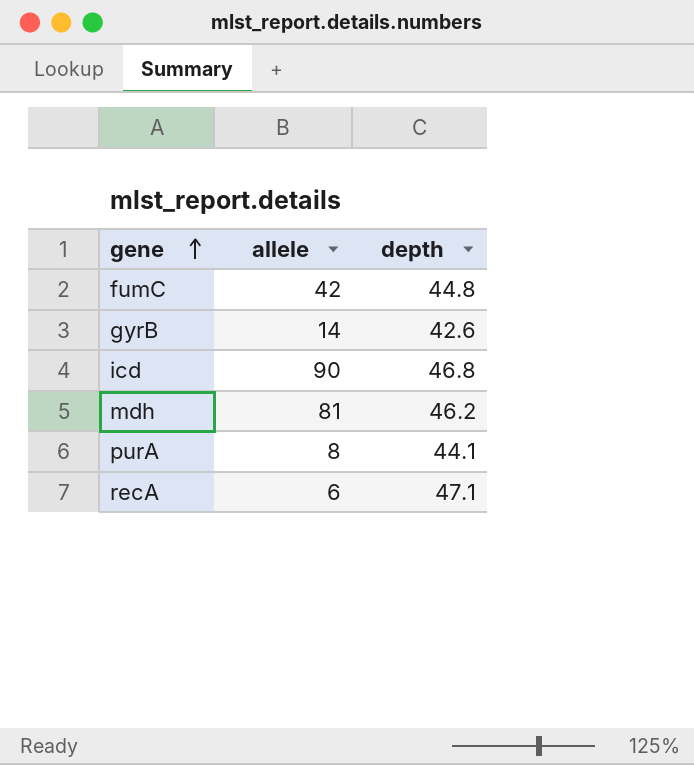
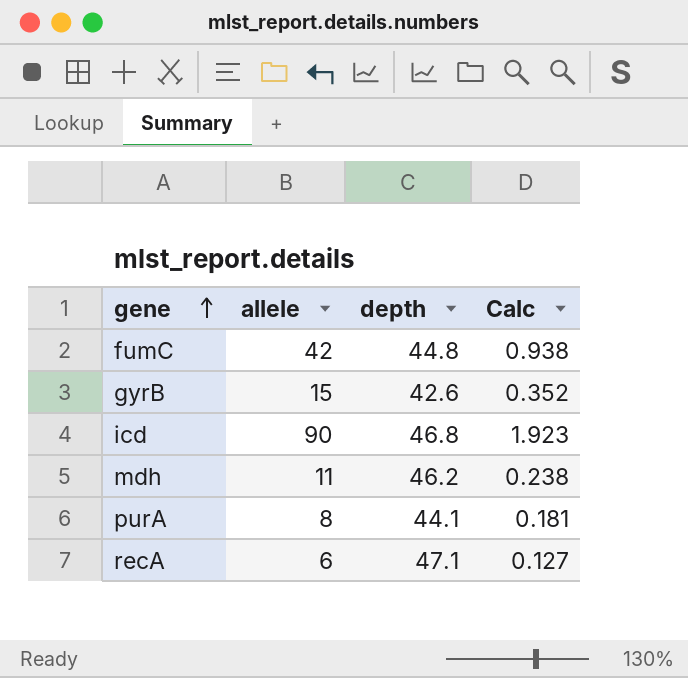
column Calc | formula: none -> [allele] / [depth]
gyrB | allele: 14 -> 15
mdh | allele: 81 -> 11

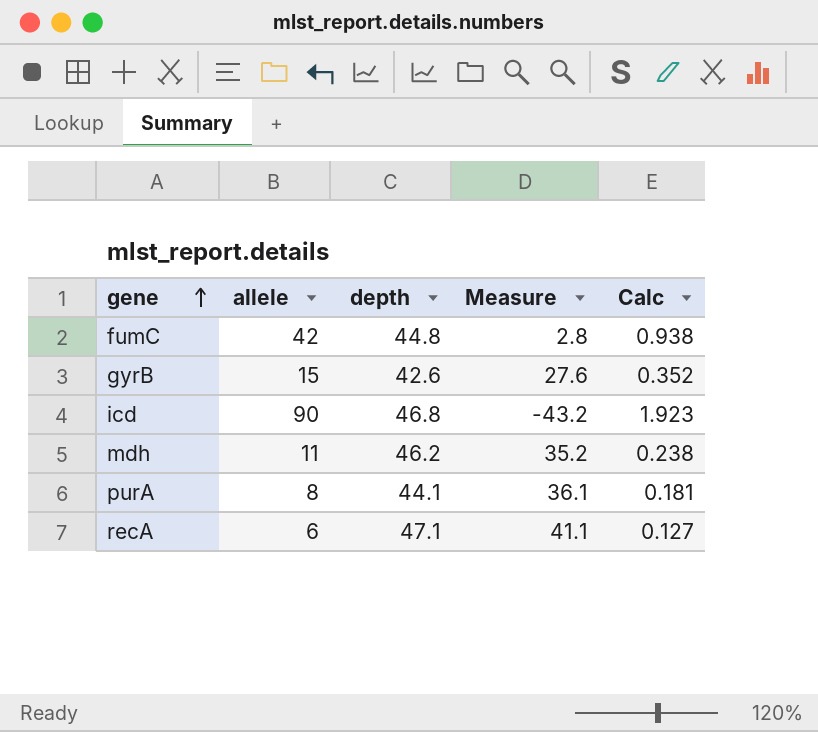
column Measure | formula: none -> [depth] - [allele]

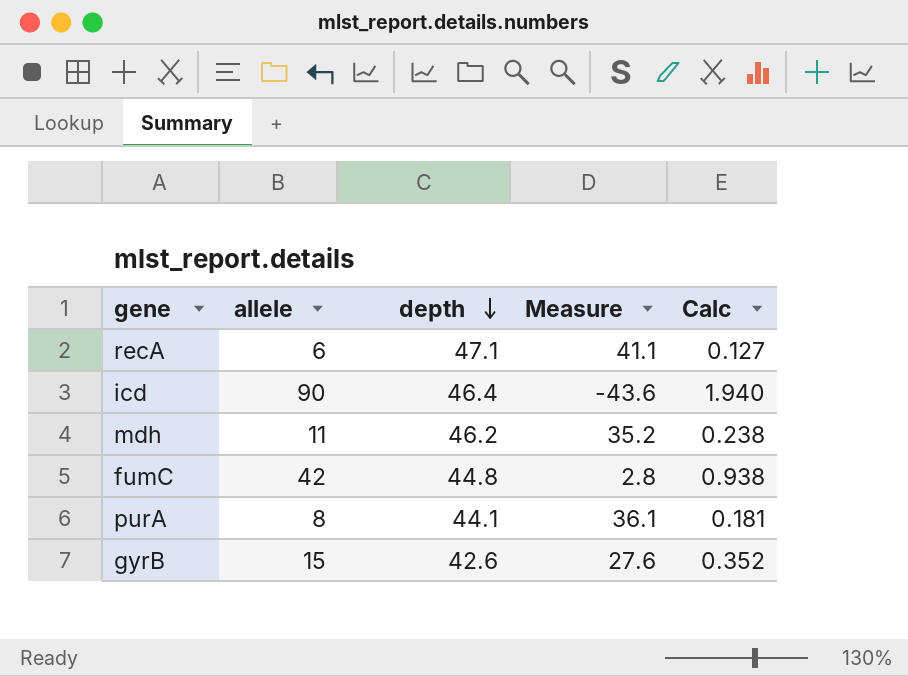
row order: gene ascending -> depth descending
icd | depth: 46.8 -> 46.4
icd | Measure: -43.2 -> -43.6
icd | Calc: 1.923 -> 1.940

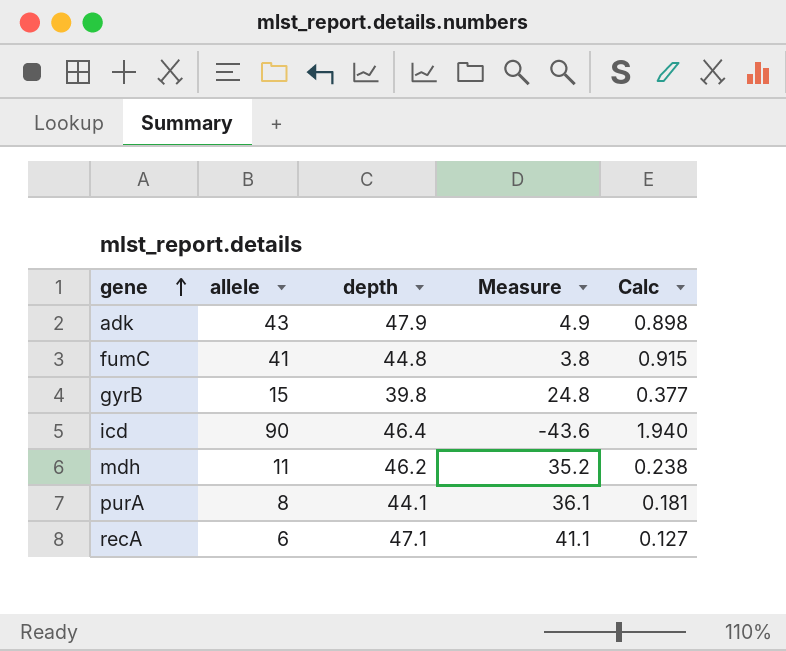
row order: depth descending -> gene ascending
row adk: none -> 43 | 47.9 | 4.9 | 0.898
fumC | allele: 42 -> 41
fumC | Measure: 2.8 -> 3.8
fumC | Calc: 0.938 -> 0.915
gyrB | depth: 42.6 -> 39.8
gyrB | Measure: 27.6 -> 24.8
gyrB | Calc: 0.352 -> 0.377

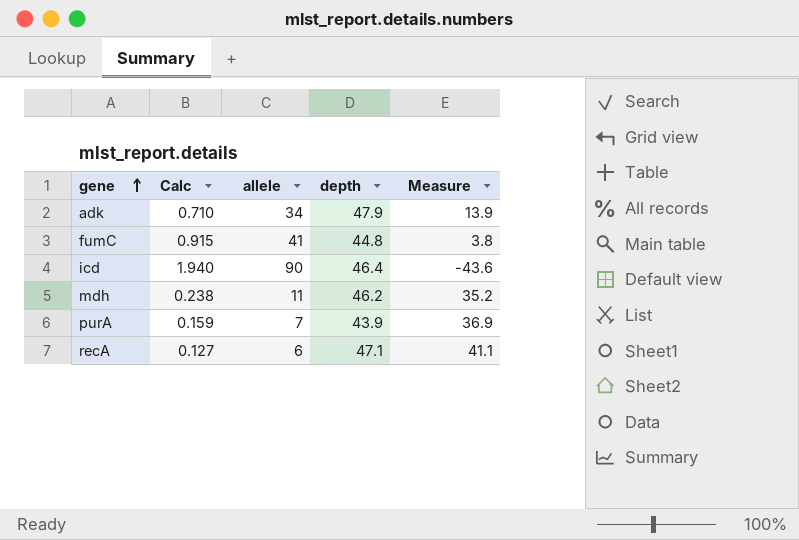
column Calc | position: 5 -> 2
row gyrB: 15 | 39.8 | 24.8 | 0.377 -> none
adk | Calc: 0.898 -> 0.710
adk | allele: 43 -> 34
adk | Measure: 4.9 -> 13.9
purA | Calc: 0.181 -> 0.159
purA | allele: 8 -> 7
purA | depth: 44.1 -> 43.9
purA | Measure: 36.1 -> 36.9

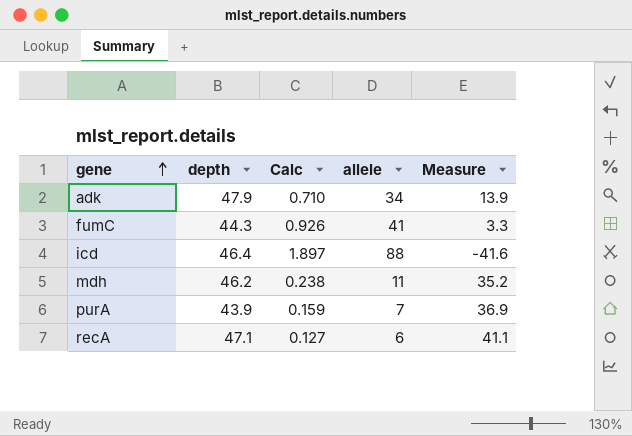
column depth | position: 4 -> 2
fumC | depth: 44.8 -> 44.3
fumC | Calc: 0.915 -> 0.926
fumC | Measure: 3.8 -> 3.3
icd | Calc: 1.940 -> 1.897
icd | allele: 90 -> 88
icd | Measure: -43.6 -> -41.6

